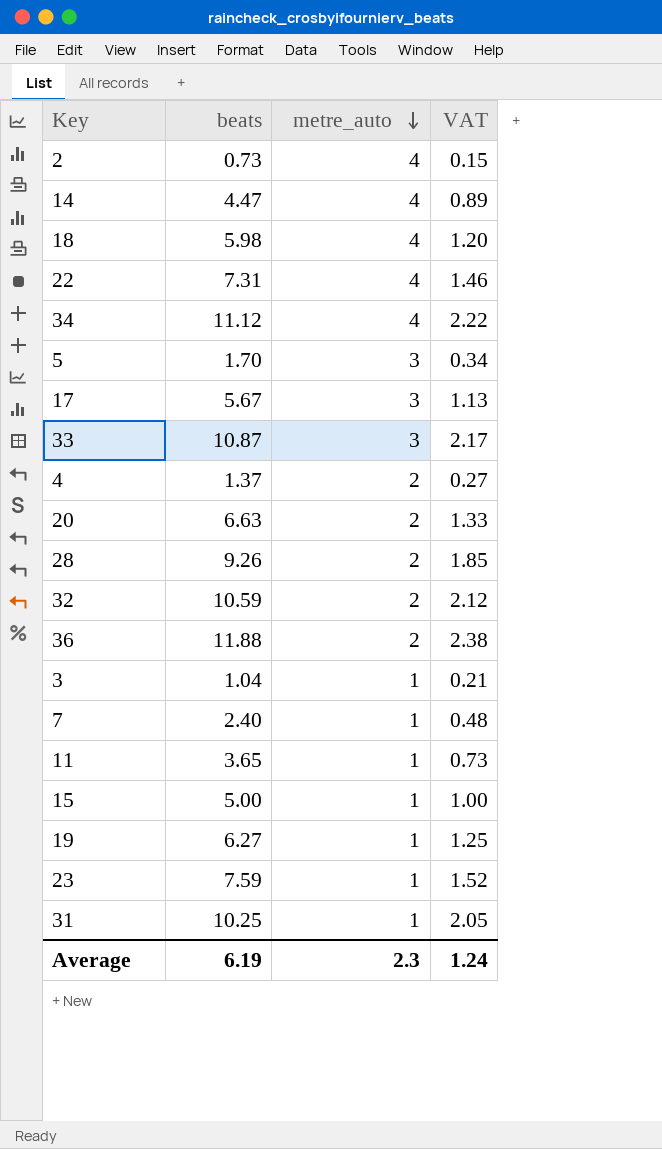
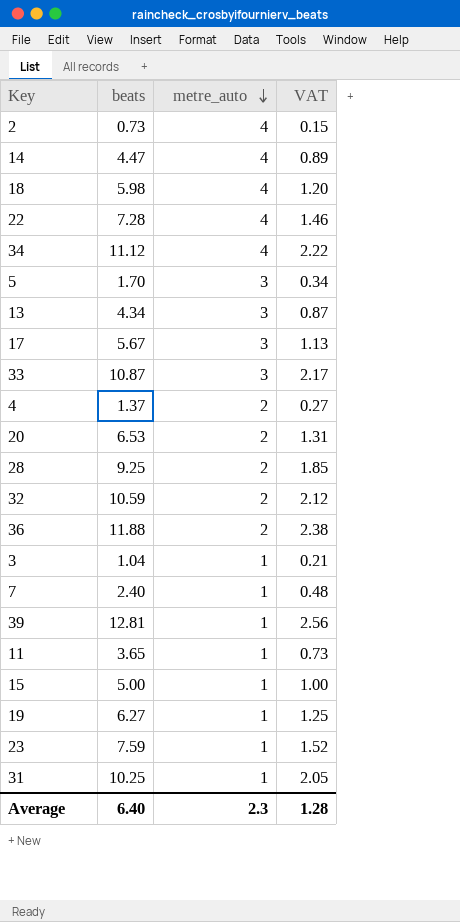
22 | beats: 7.31 -> 7.28
row 13: none -> 4.34 | 3 | 0.87
20 | beats: 6.63 -> 6.53
20 | VAT: 1.33 -> 1.31
28 | beats: 9.26 -> 9.25
row 39: none -> 12.81 | 1 | 2.56
Average | beats: 6.19 -> 6.40
Average | VAT: 1.24 -> 1.28

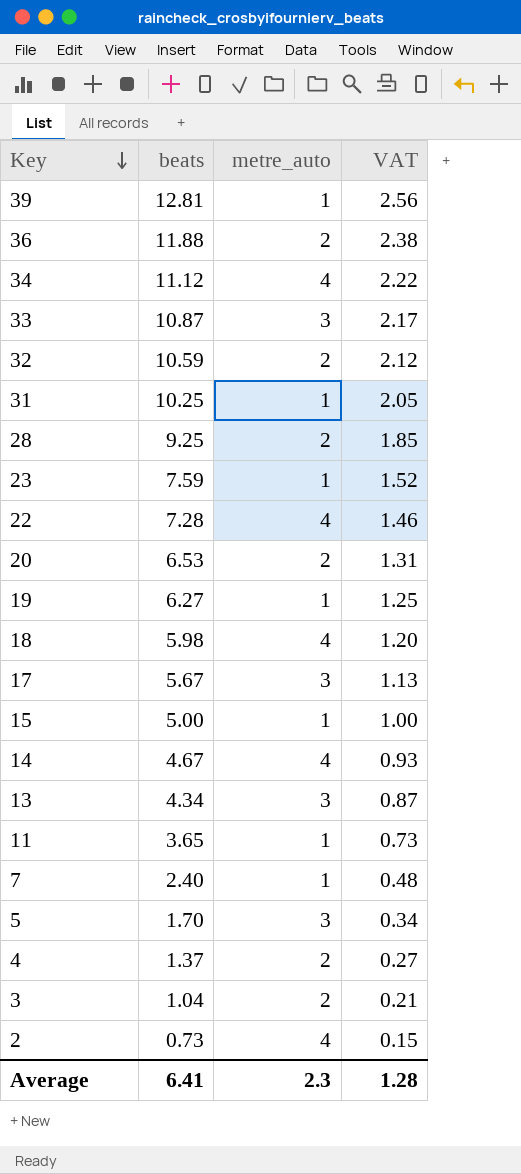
row order: metre_auto descending -> Key descending
14 | beats: 4.47 -> 4.67
14 | VAT: 0.89 -> 0.93
3 | metre_auto: 1 -> 2
Average | beats: 6.40 -> 6.41

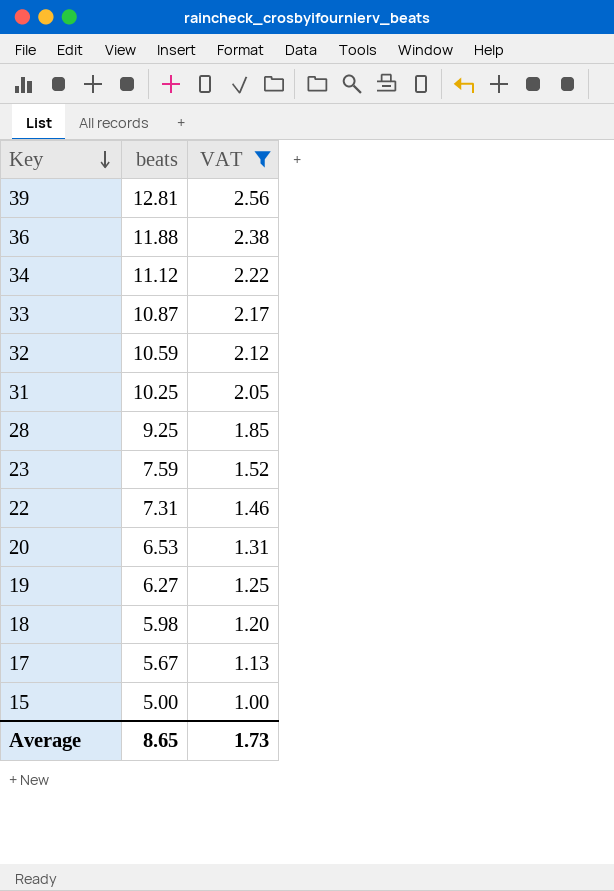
filter: none -> VAT >= 1.00
column metre_auto | position: 3 -> none
22 | beats: 7.28 -> 7.31
Average | beats: 6.41 -> 8.65
Average | VAT: 1.28 -> 1.73

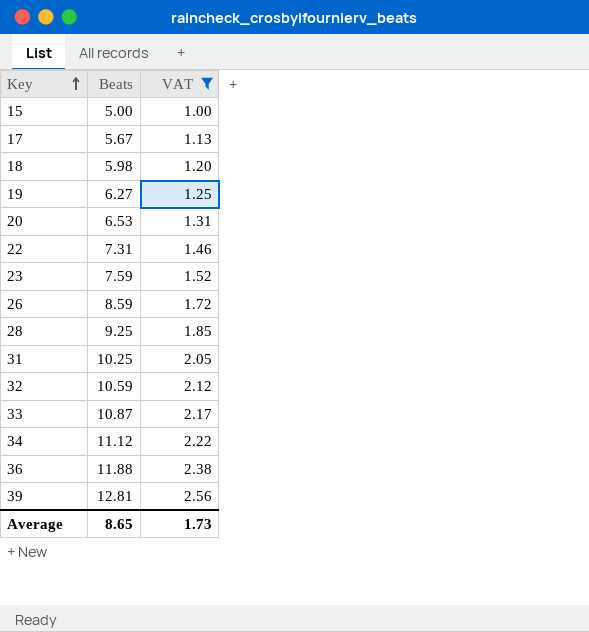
row order: Key descending -> Key ascending
column name: beats -> Beats
row 26: none -> 8.59 | 1.72

